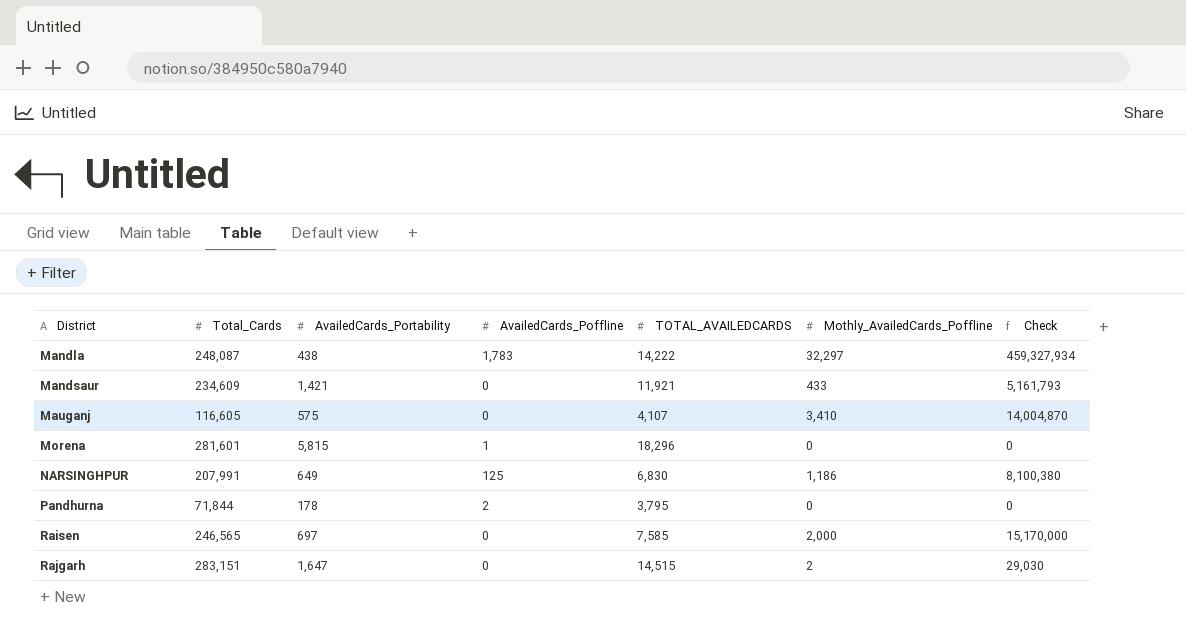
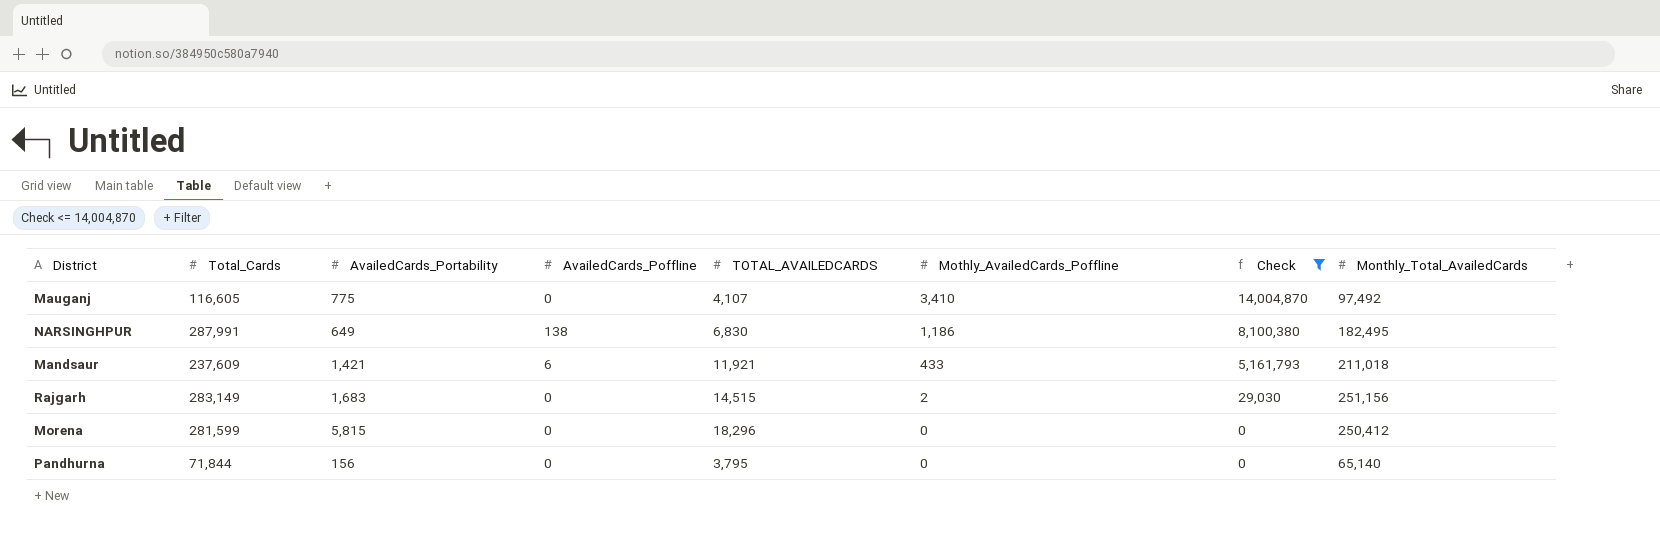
filter: none -> Check <= 14,004,870
row order: District ascending -> Mothly_AvailedCards_Poffline descending
column Monthly_Total_AvailedCards | position: none -> 8
Mauganj | AvailedCards_Portability: 575 -> 775
NARSINGHPUR | Total_Cards: 207,991 -> 287,991
NARSINGHPUR | AvailedCards_Poffline: 125 -> 138
Mandsaur | Total_Cards: 234,609 -> 237,609
Mandsaur | AvailedCards_Poffline: 0 -> 6
Rajgarh | Total_Cards: 283,151 -> 283,149
Rajgarh | AvailedCards_Portability: 1,647 -> 1,683
Morena | Total_Cards: 281,601 -> 281,599
Morena | AvailedCards_Poffline: 1 -> 0
Pandhurna | AvailedCards_Portability: 178 -> 156
Pandhurna | AvailedCards_Poffline: 2 -> 0

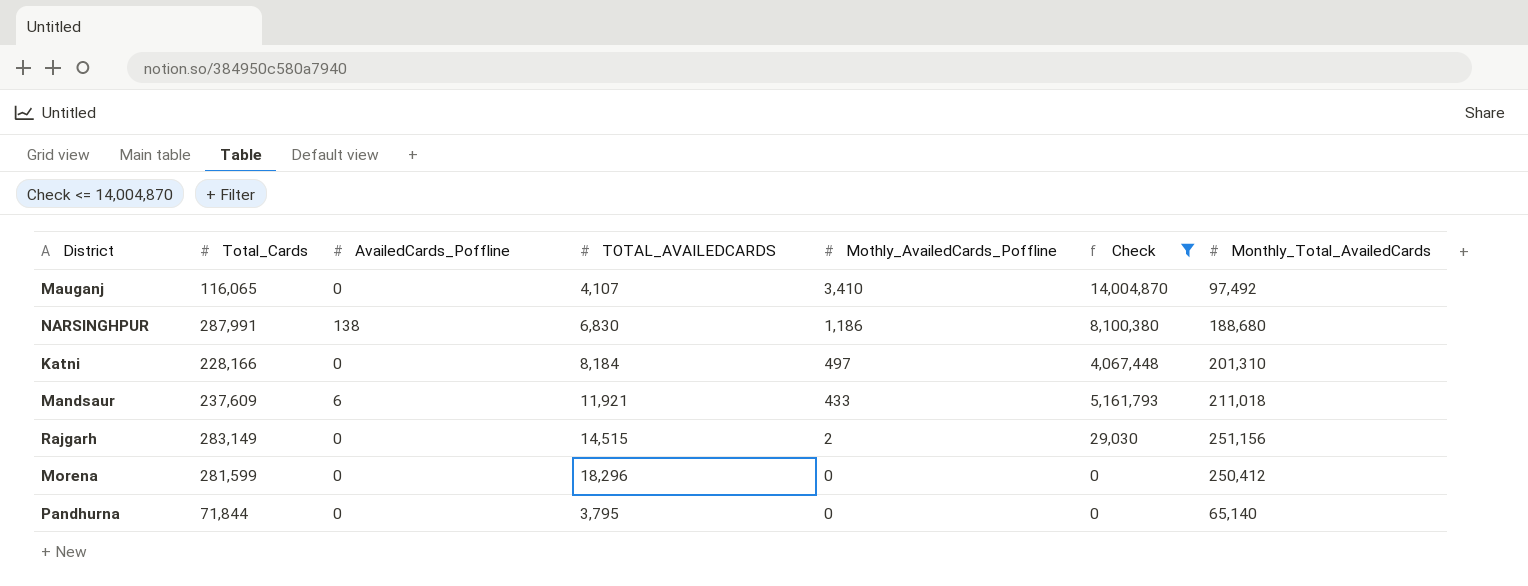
column AvailedCards_Portability | position: 3 -> none
Mauganj | Total_Cards: 116,605 -> 116,065
NARSINGHPUR | Monthly_Total_AvailedCards: 182,495 -> 188,680
row Katni: none -> 228,166 | 0 | 8,184 | 497 | 4,067,448 | 201,310

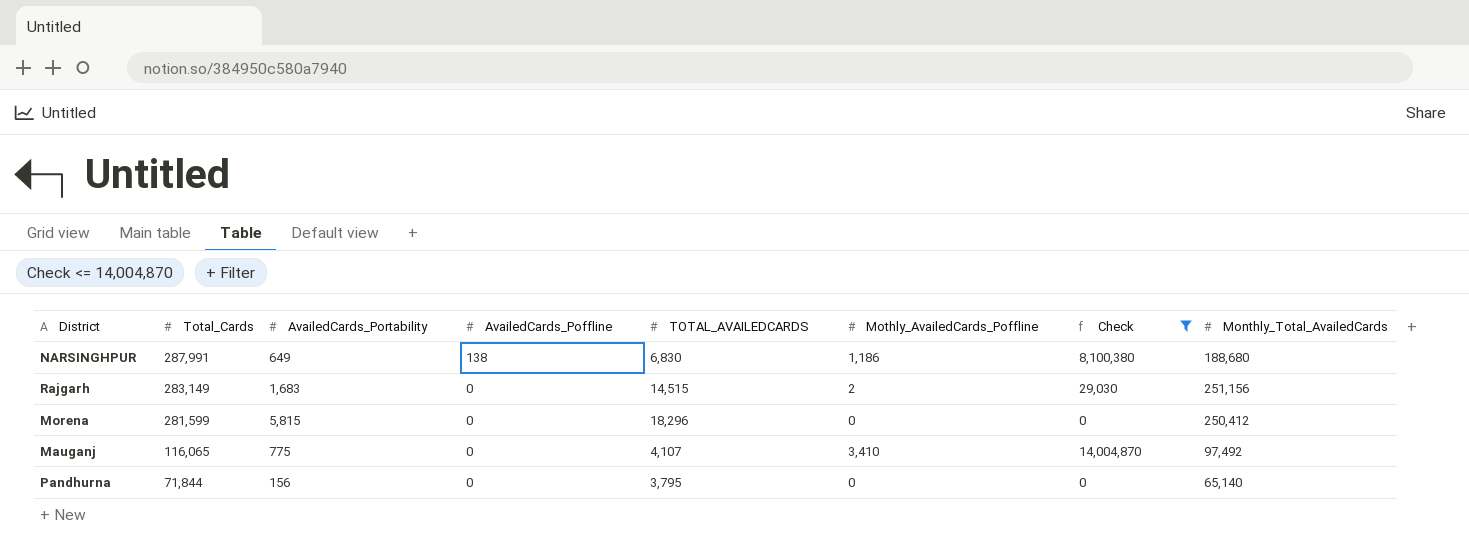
row order: Mothly_AvailedCards_Poffline descending -> Total_Cards descending
column AvailedCards_Portability | position: none -> 3
row Katni: 228,166 | 0 | 8,184 | 497 | 4,067,448 | 201,310 -> none
row Mandsaur: 237,609 | 6 | 11,921 | 433 | 5,161,793 | 211,018 -> none

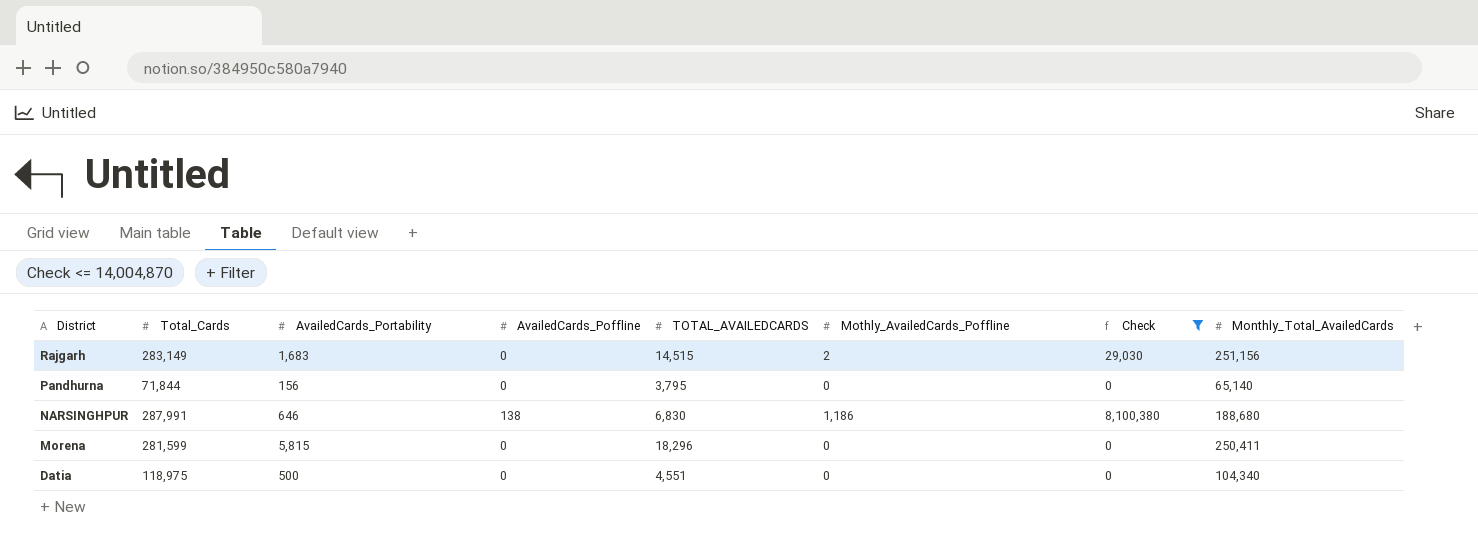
row order: Total_Cards descending -> District descending
row Mauganj: 116,065 | 775 | 0 | 4,107 | 3,410 | 14,004,870 | 97,492 -> none
NARSINGHPUR | AvailedCards_Portability: 649 -> 646
Morena | Monthly_Total_AvailedCards: 250,412 -> 250,411
row Datia: none -> 118,975 | 500 | 0 | 4,551 | 0 | 0 | 104,340

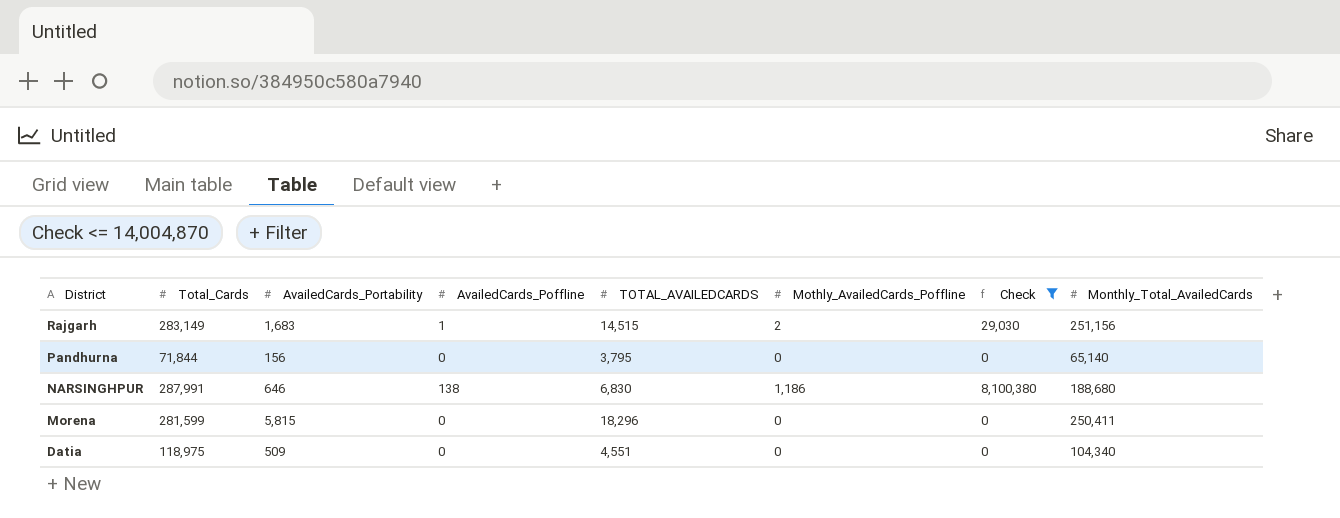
Rajgarh | AvailedCards_Poffline: 0 -> 1
Datia | AvailedCards_Portability: 500 -> 509

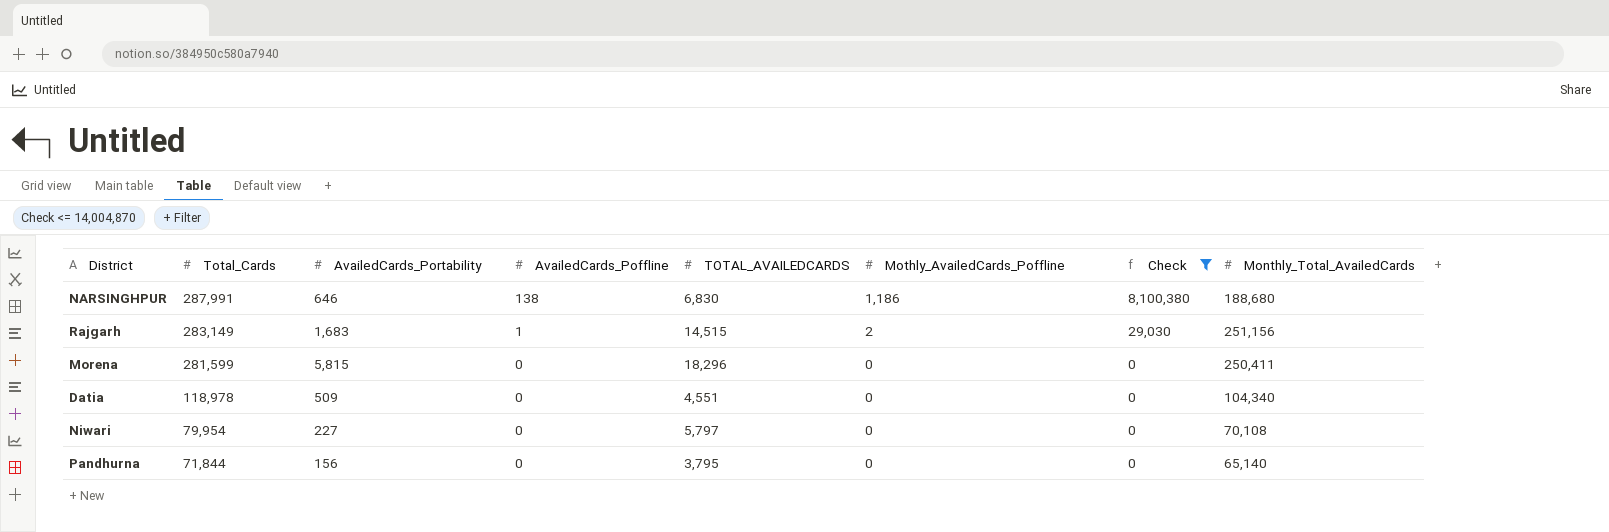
row order: District descending -> Total_Cards descending
Datia | Total_Cards: 118,975 -> 118,978
row Niwari: none -> 79,954 | 227 | 0 | 5,797 | 0 | 0 | 70,108

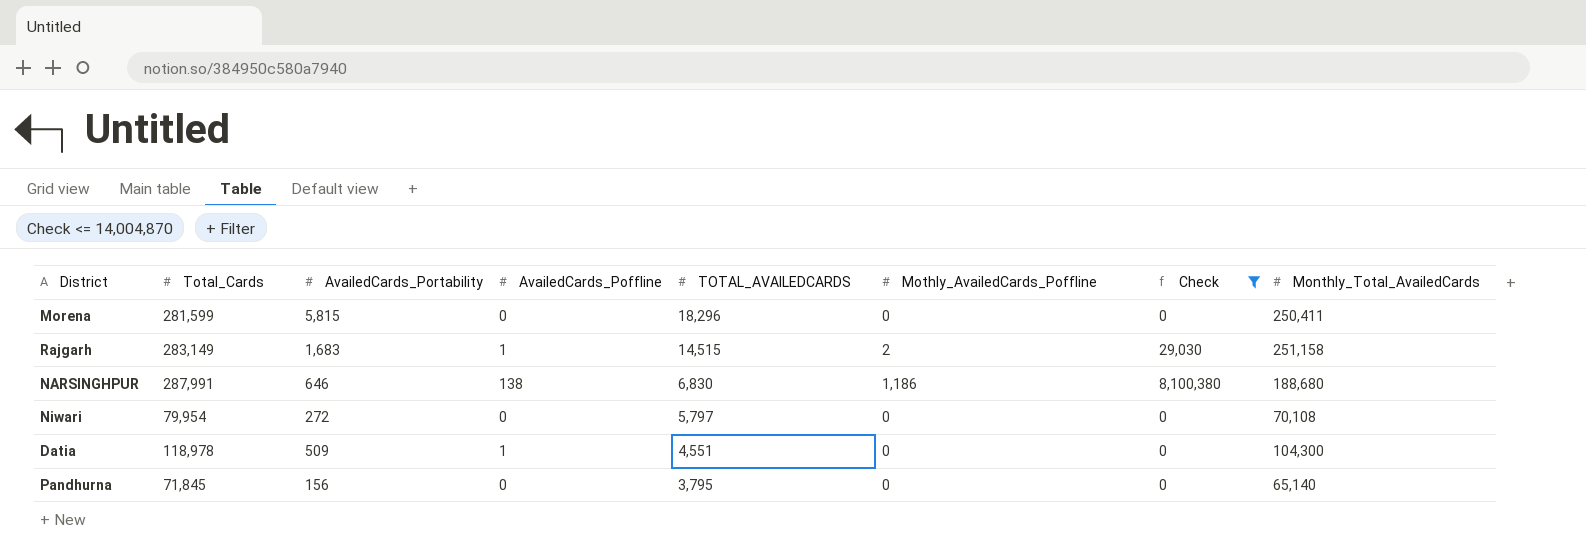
row order: Total_Cards descending -> TOTAL_AVAILEDCARDS descending
Rajgarh | Monthly_Total_AvailedCards: 251,156 -> 251,158
Niwari | AvailedCards_Portability: 227 -> 272
Datia | AvailedCards_Poffline: 0 -> 1
Datia | Monthly_Total_AvailedCards: 104,340 -> 104,300
Pandhurna | Total_Cards: 71,844 -> 71,845

